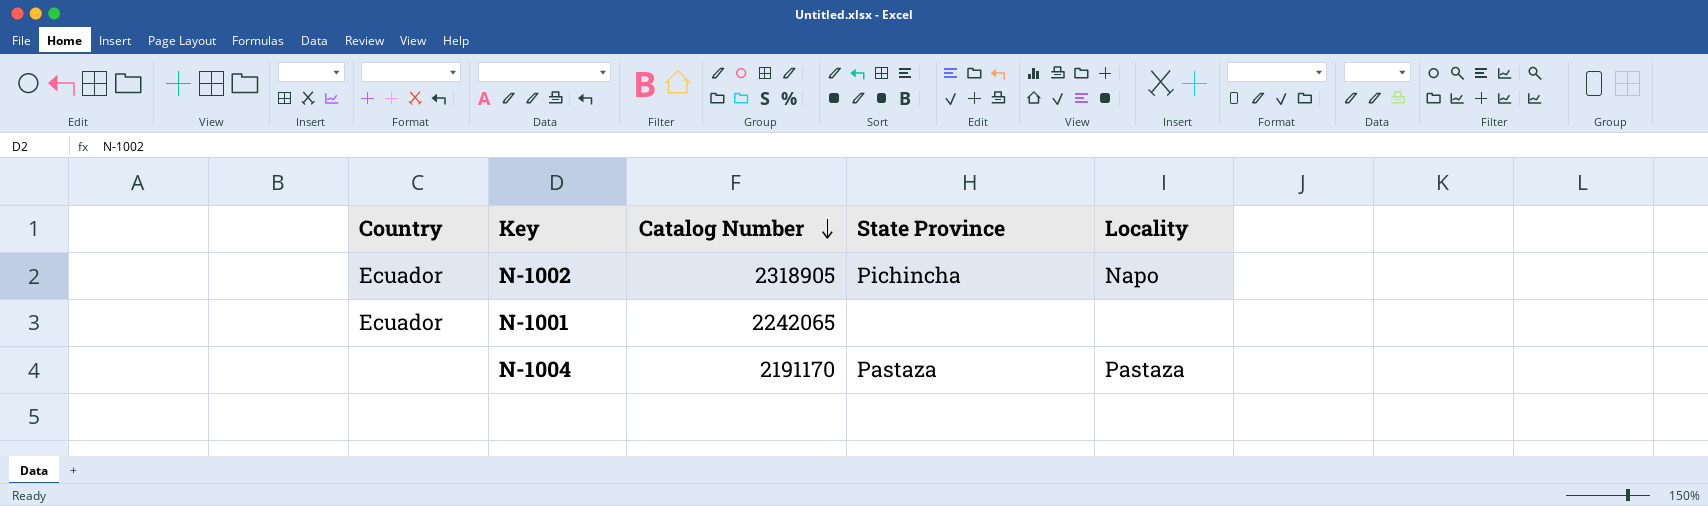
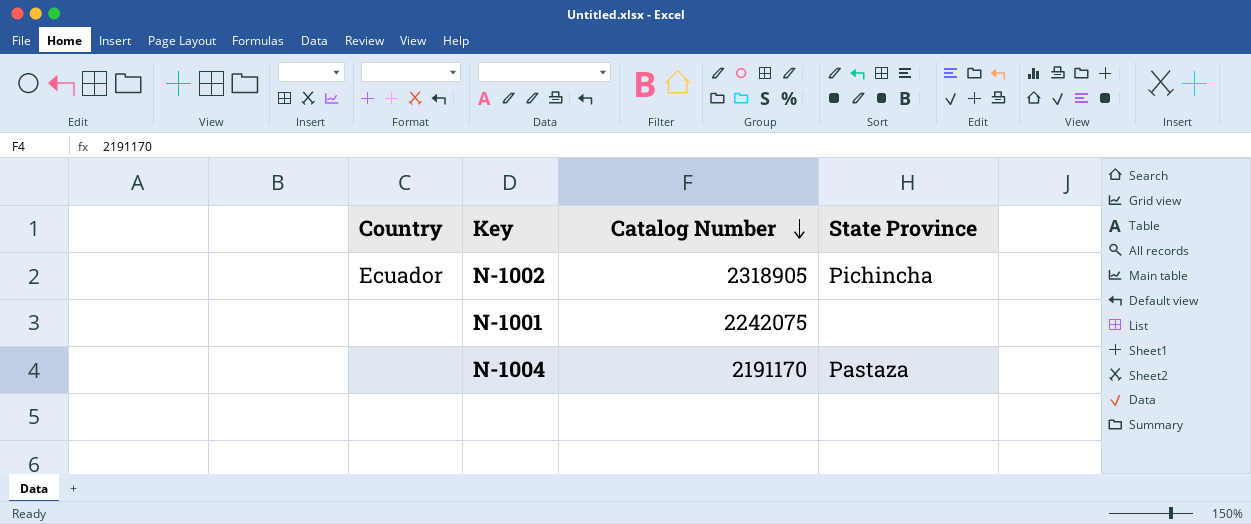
column Locality | position: 5 -> none
N-1001 | Country: Ecuador -> none
N-1001 | Catalog Number: 2242065 -> 2242075

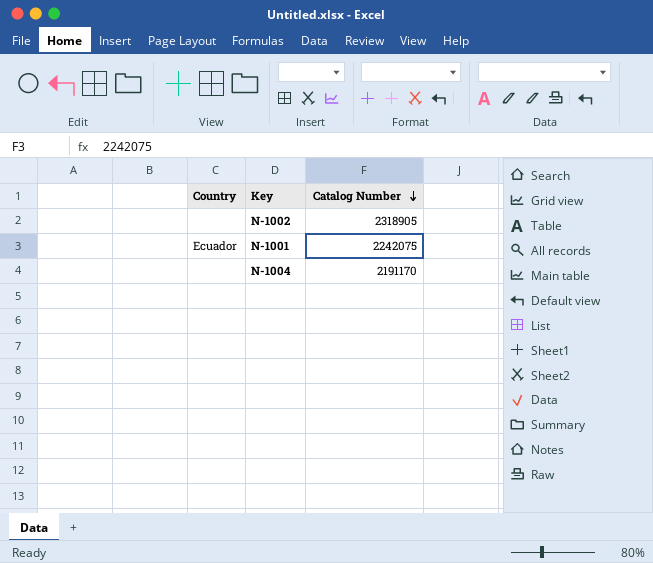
column State Province | position: 4 -> none
N-1002 | Country: Ecuador -> none
N-1001 | Country: none -> Ecuador

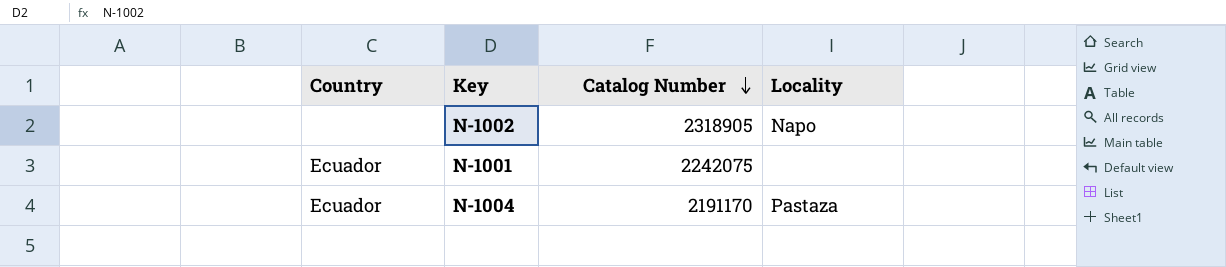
column Locality | position: none -> 4
N-1004 | Country: none -> Ecuador

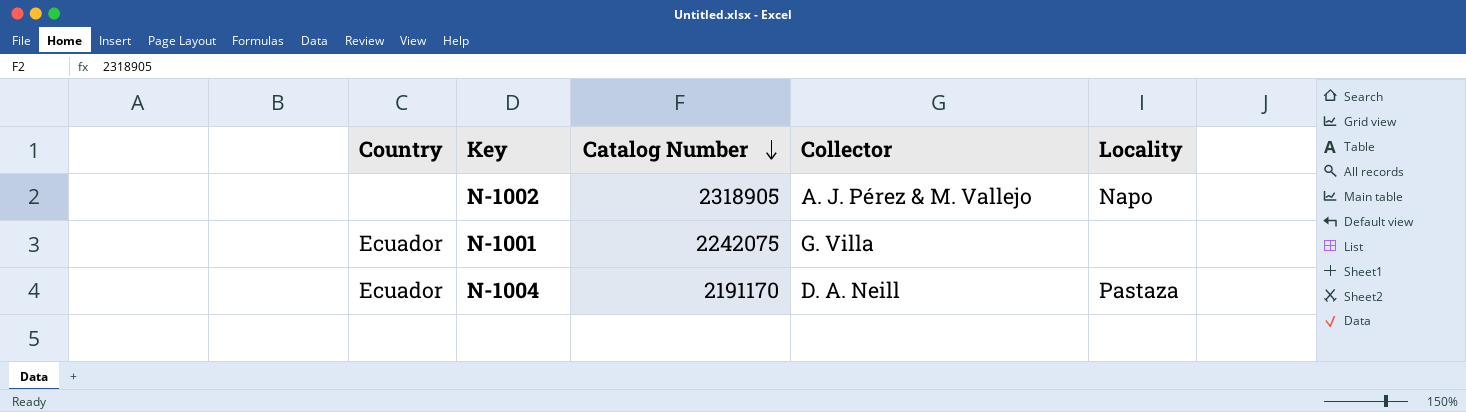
column Collector | position: none -> 4

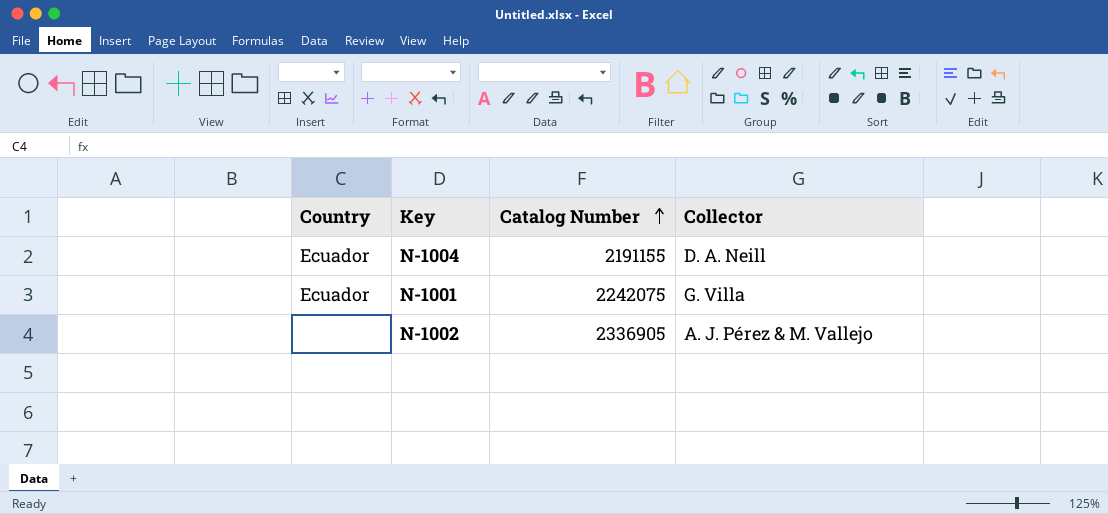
row order: Catalog Number descending -> Catalog Number ascending
column Locality | position: 5 -> none
N-1004 | Catalog Number: 2191170 -> 2191155
N-1002 | Catalog Number: 2318905 -> 2336905

